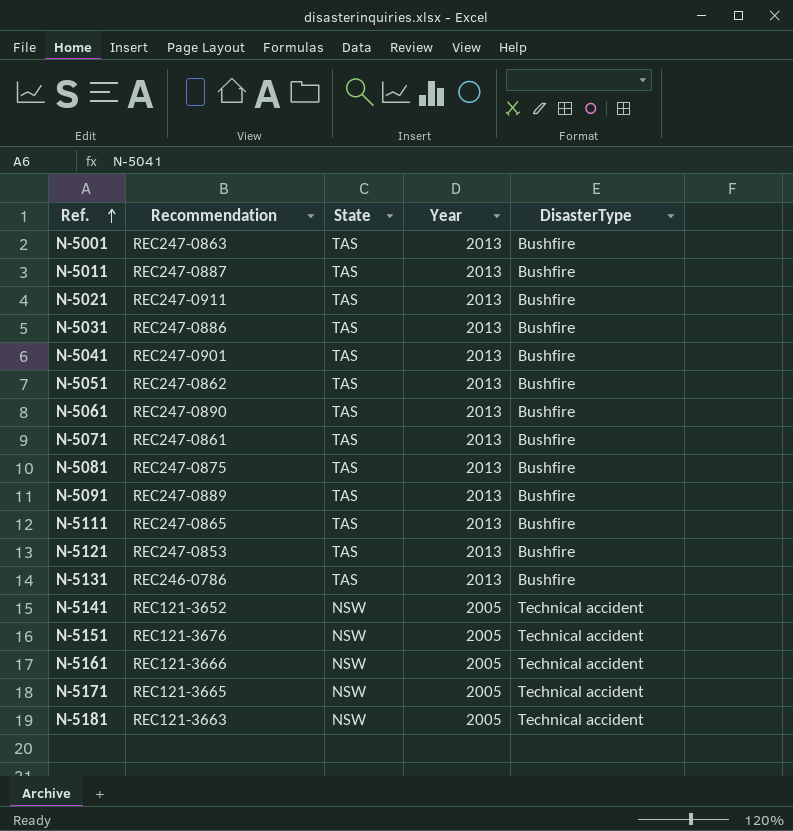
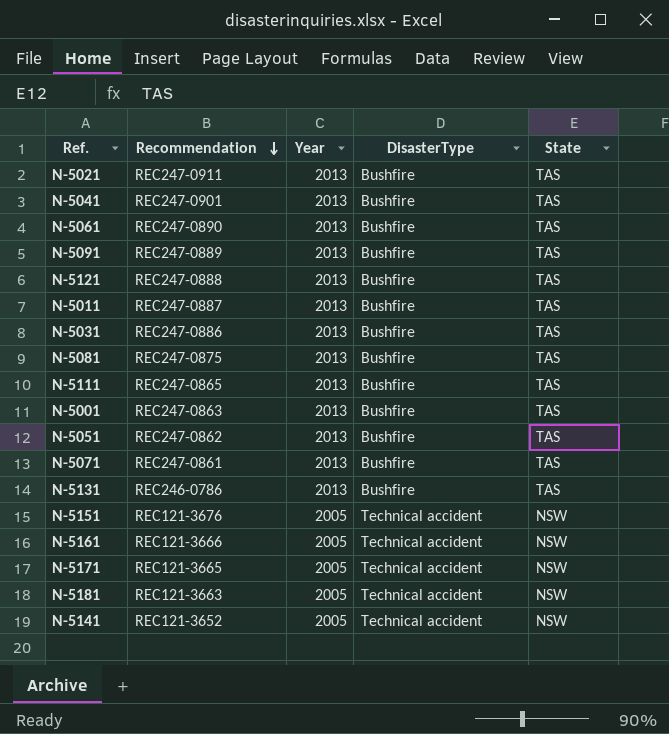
row order: Ref. ascending -> Recommendation descending
column State | position: 3 -> 5
N-5121 | Recommendation: REC247-0853 -> REC247-0888

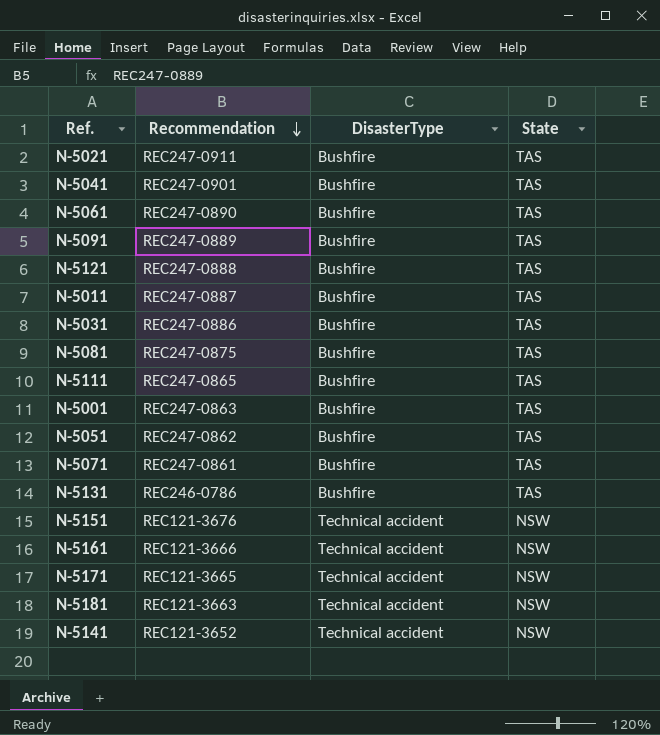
column Year | position: 3 -> none

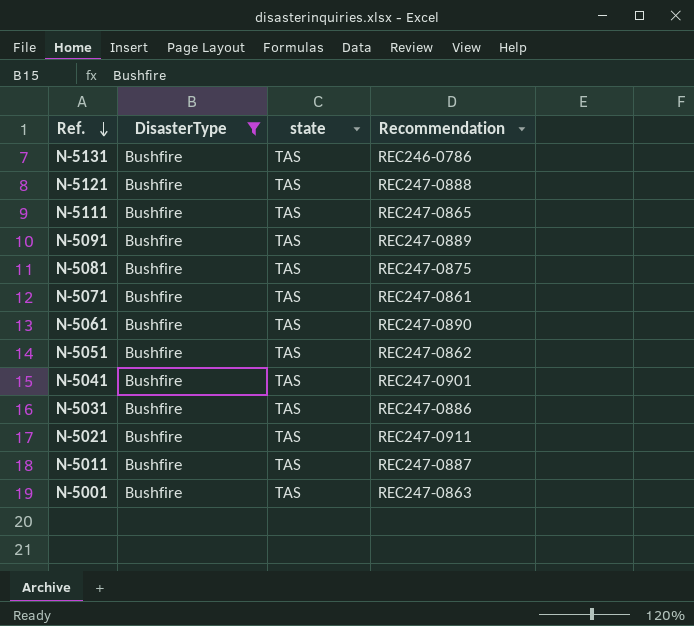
filter: none -> DisasterType = Bushfire
row order: Recommendation descending -> Ref. descending
column name: State -> state
column Recommendation | position: 2 -> 4

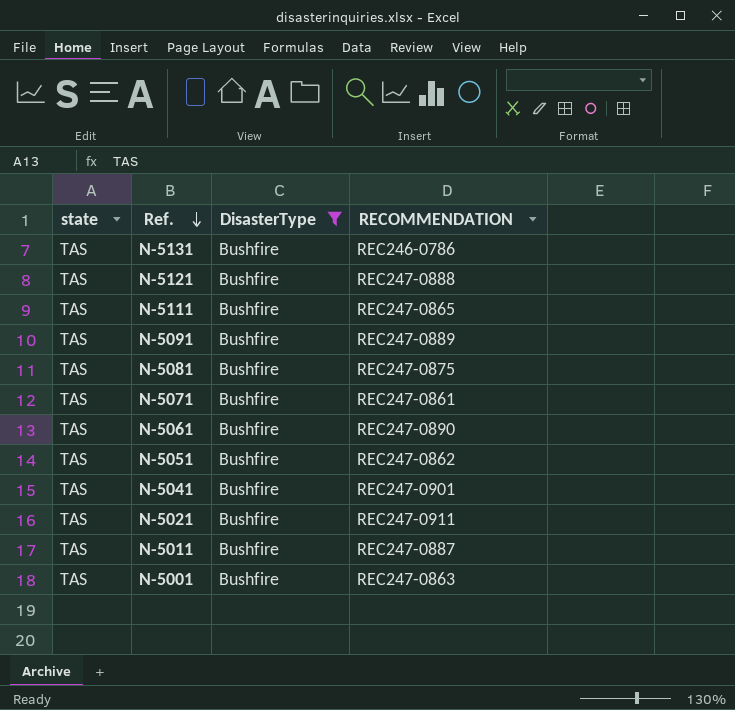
column state | position: 3 -> 1
column name: Recommendation -> RECOMMENDATION
row N-5031: Bushfire | TAS | REC247-0886 -> none

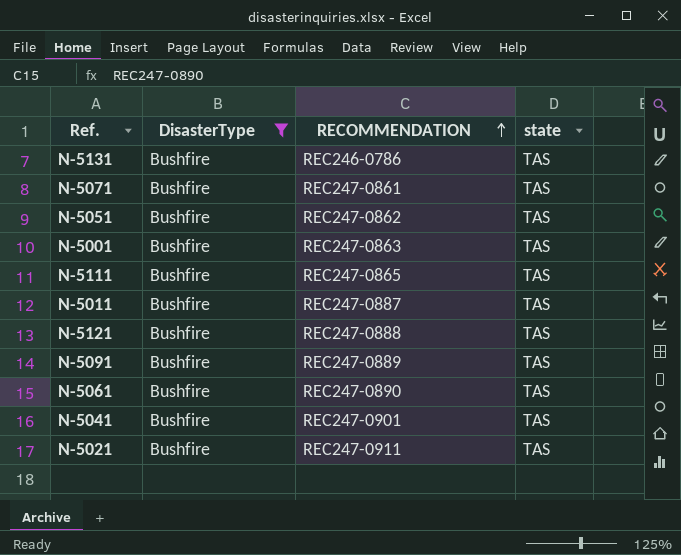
row order: Ref. descending -> RECOMMENDATION ascending
column state | position: 1 -> 4
row N-5081: TAS | Bushfire | REC247-0875 -> none

